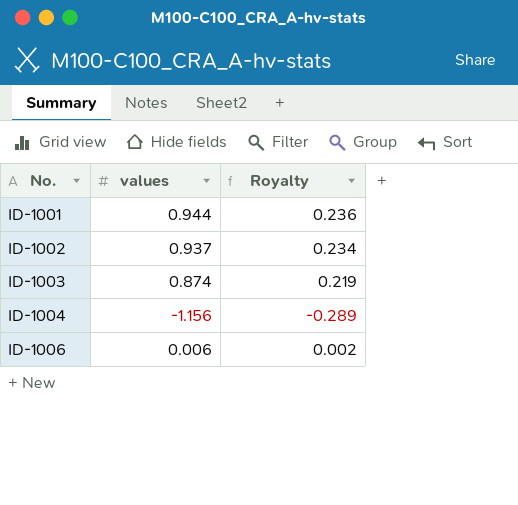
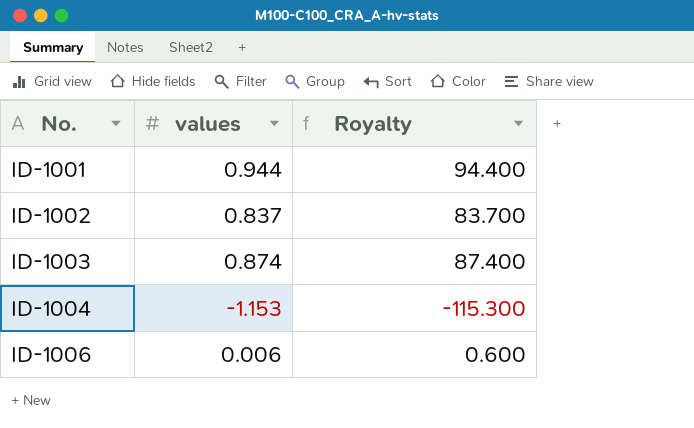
column Royalty | formula: [values] * 0.25 -> [values] * 100
ID-1002 | values: 0.937 -> 0.837
ID-1004 | values: -1.156 -> -1.153

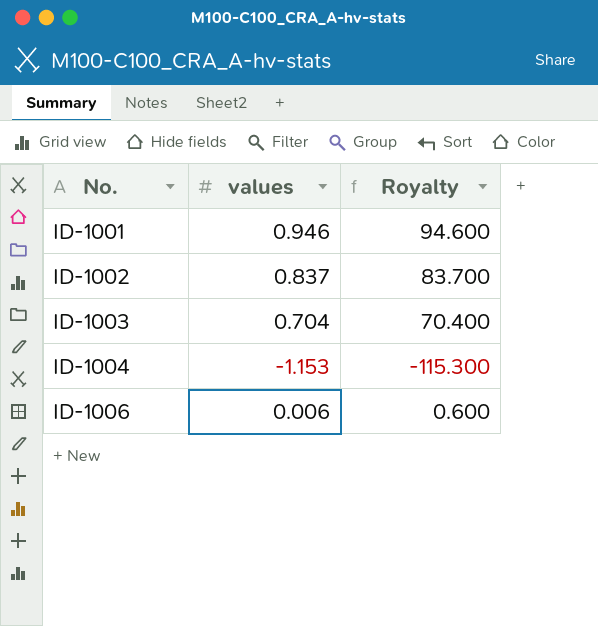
ID-1001 | values: 0.944 -> 0.946
ID-1001 | Royalty: 94.400 -> 94.600
ID-1003 | values: 0.874 -> 0.704
ID-1003 | Royalty: 87.400 -> 70.400

